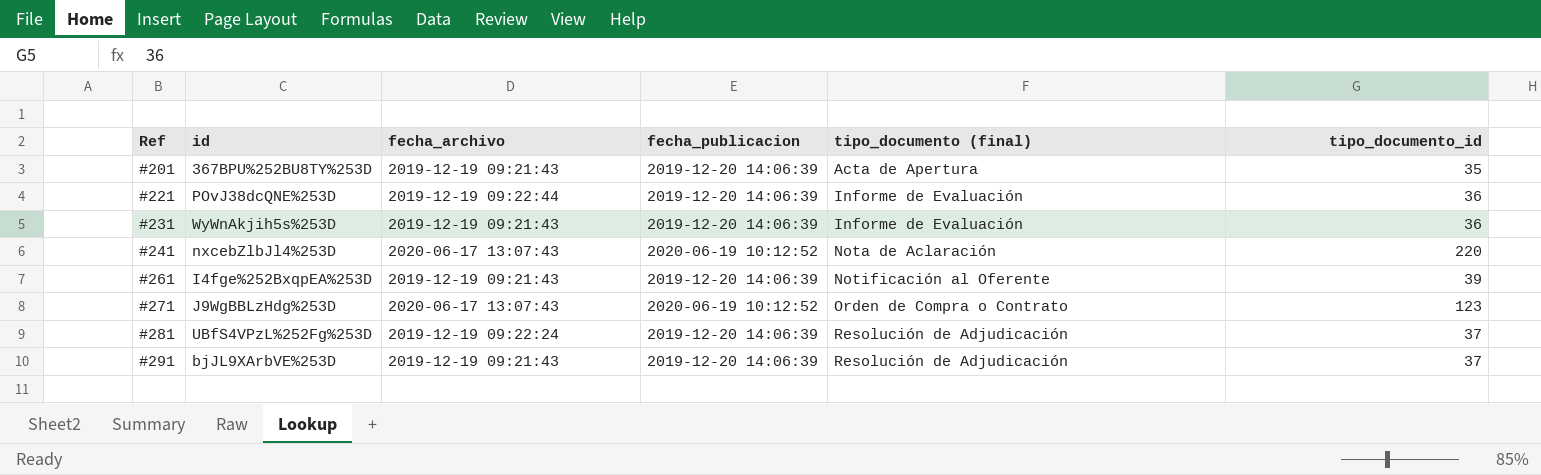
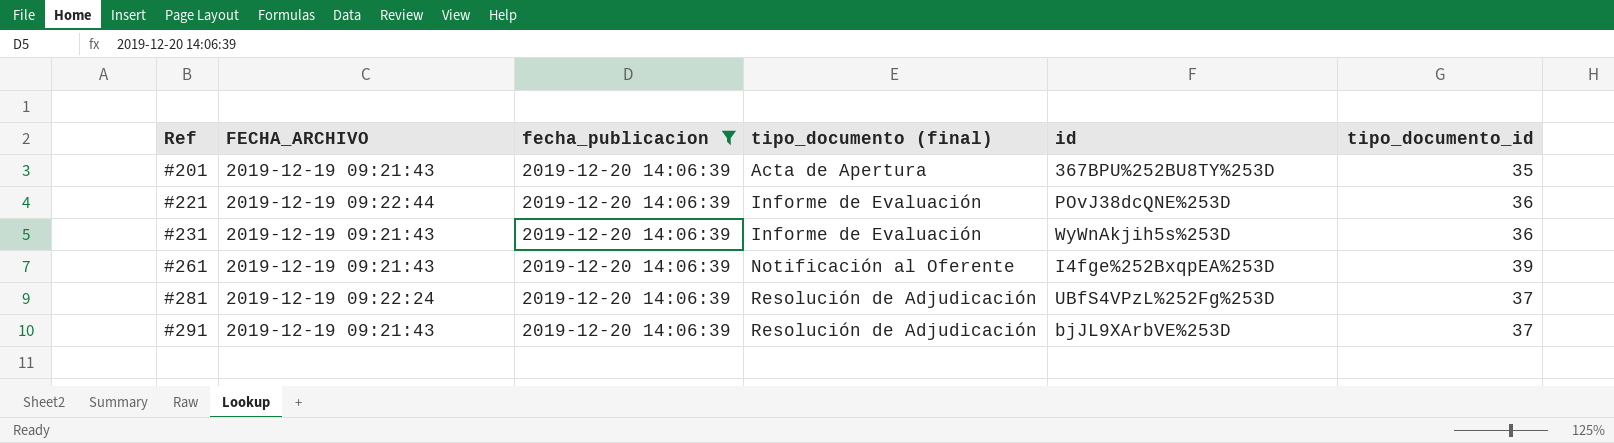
filter: none -> fecha_publicacion = 2019-12-20 14:06:39
column name: fecha_archivo -> FECHA_ARCHIVO
column id | position: 2 -> 5

